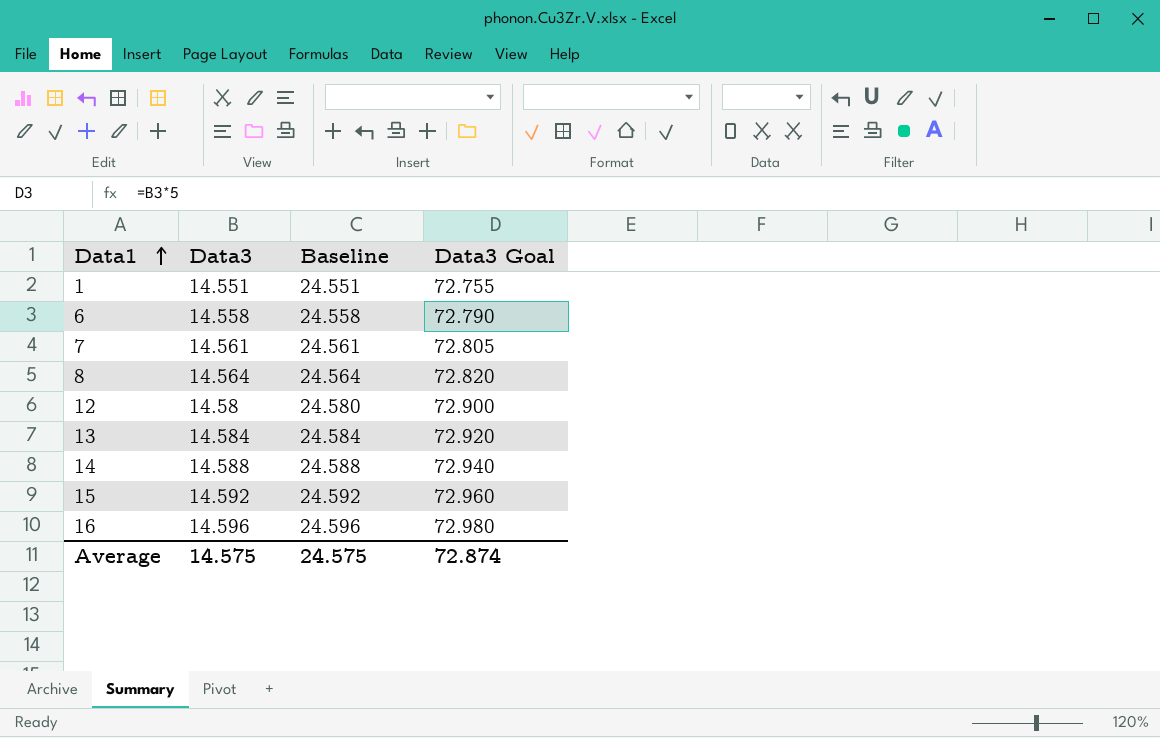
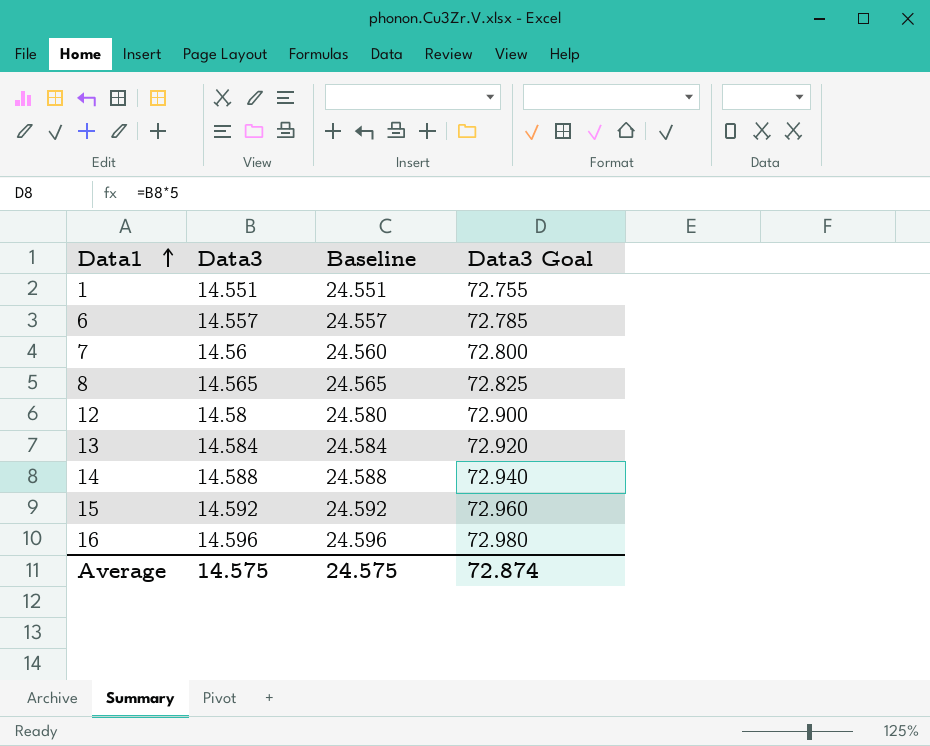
6 | Data3: 14.558 -> 14.557
6 | Baseline: 24.558 -> 24.557
6 | Data3 Goal: 72.790 -> 72.785
7 | Data3: 14.561 -> 14.56
7 | Baseline: 24.561 -> 24.560
7 | Data3 Goal: 72.805 -> 72.800
8 | Data3: 14.564 -> 14.565
8 | Baseline: 24.564 -> 24.565
8 | Data3 Goal: 72.820 -> 72.825

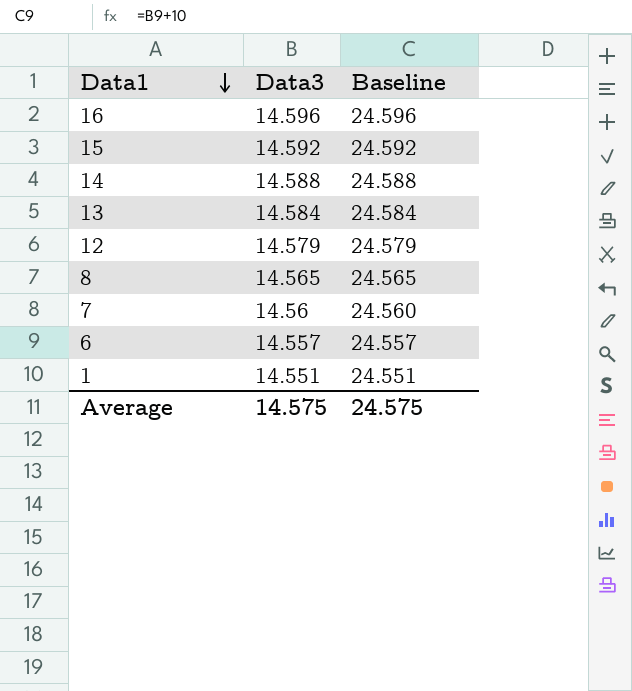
row order: Data1 ascending -> Data1 descending
column Data3 Goal | formula: [Data3] * 5 -> none
12 | Data3: 14.58 -> 14.579
12 | Baseline: 24.580 -> 24.579

